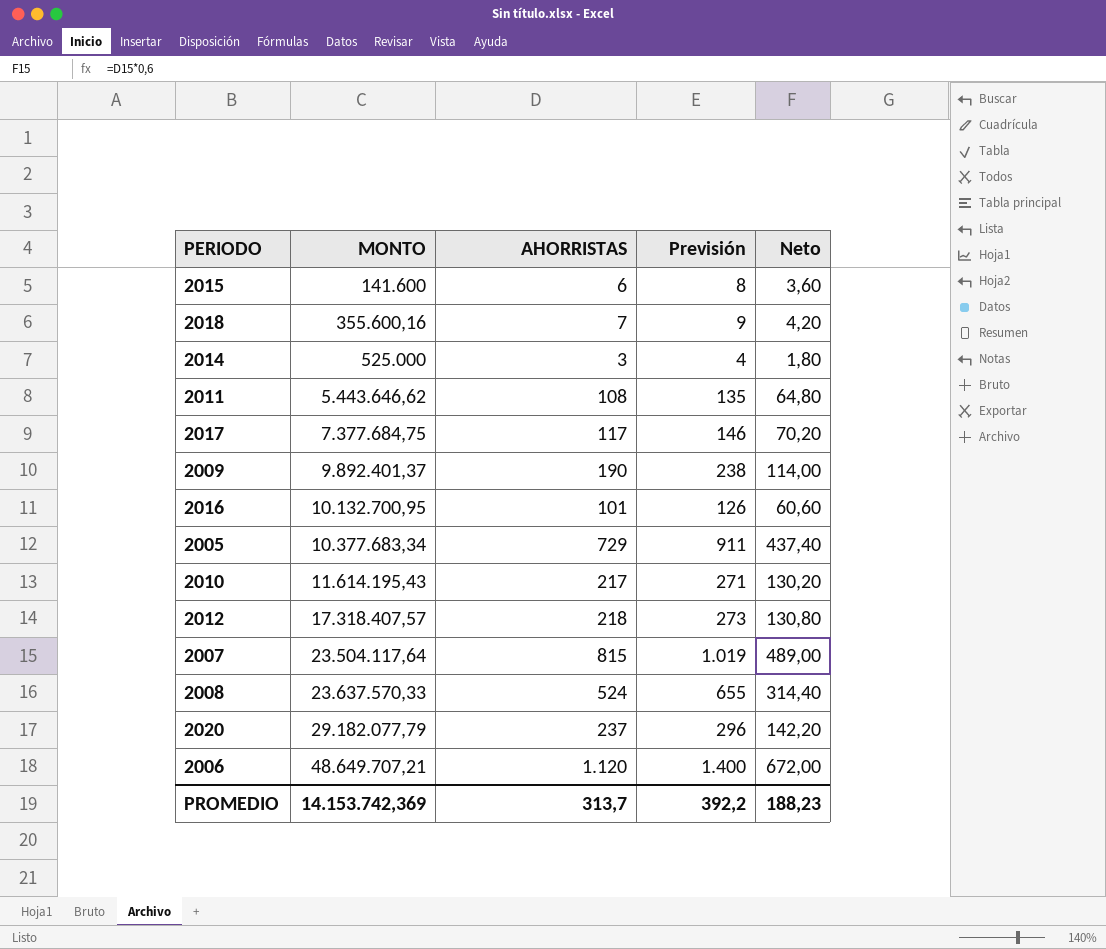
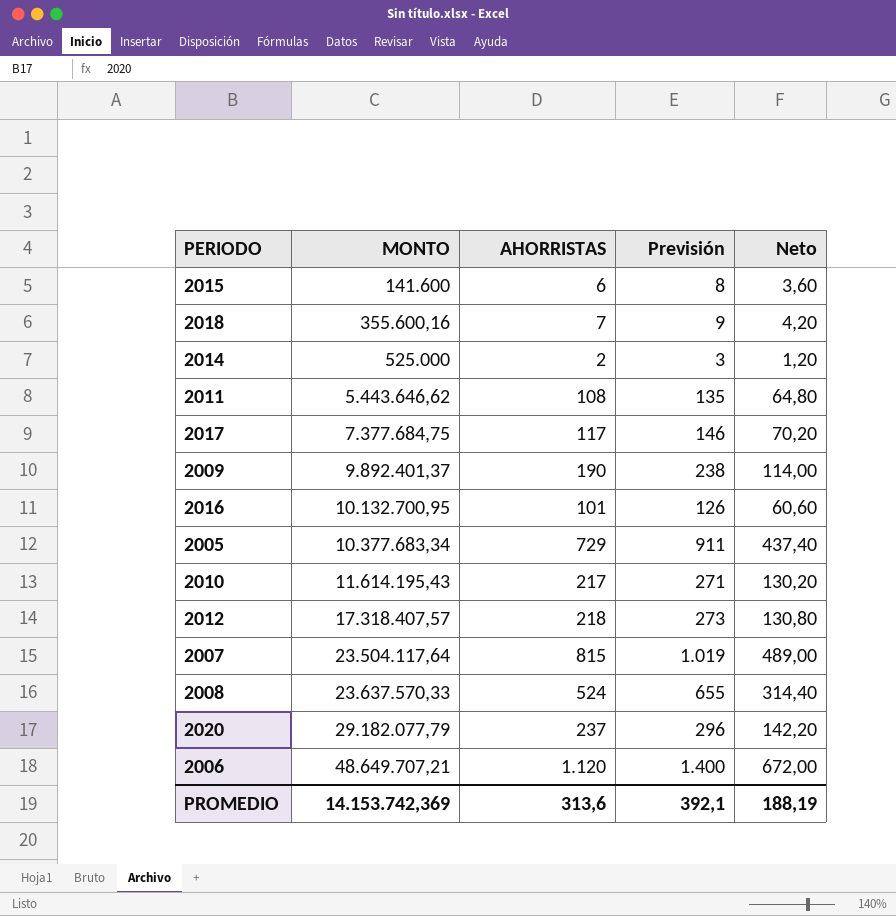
2014 | AHORRISTAS: 3 -> 2
2014 | Previsión: 4 -> 3
2014 | Neto: 1,80 -> 1,20
PROMEDIO | AHORRISTAS: 313,7 -> 313,6
PROMEDIO | Previsión: 392,2 -> 392,1
PROMEDIO | Neto: 188,23 -> 188,19

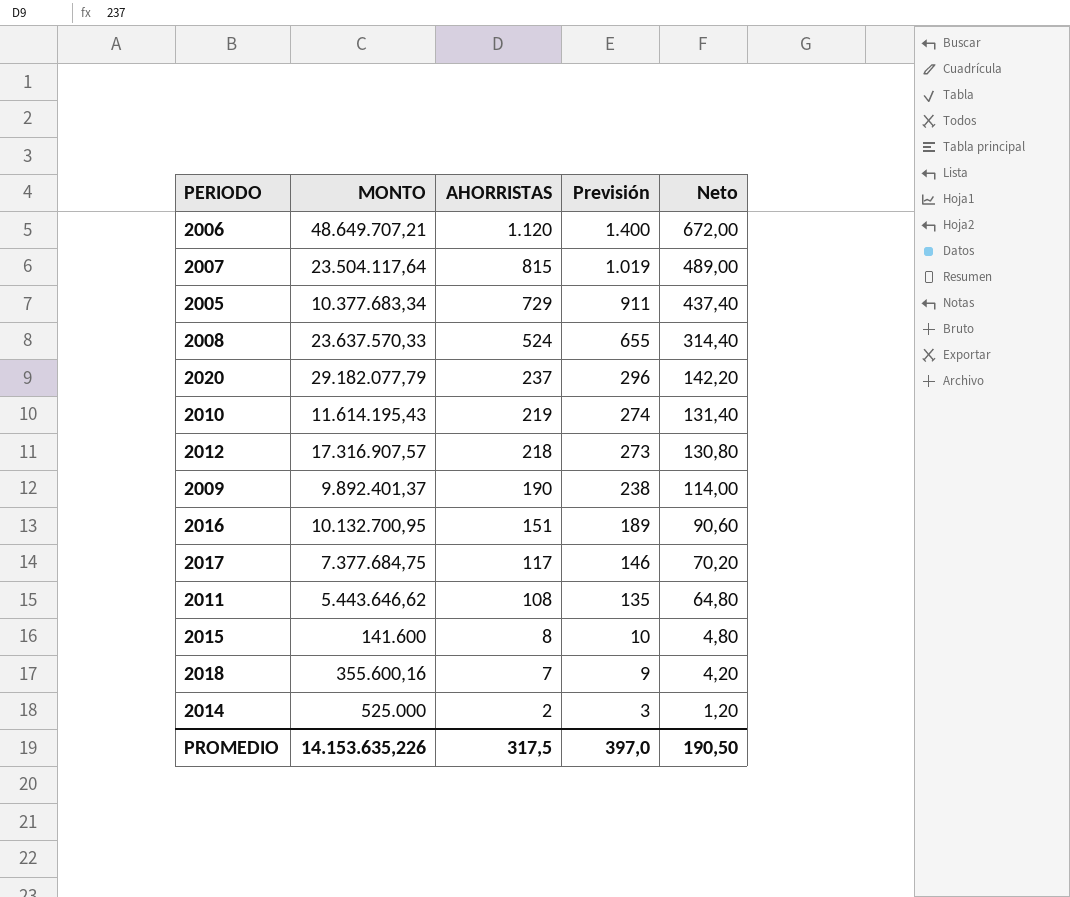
row order: MONTO ascending -> AHORRISTAS descending
2010 | AHORRISTAS: 217 -> 219
2010 | Previsión: 271 -> 274
2010 | Neto: 130,20 -> 131,40
2012 | MONTO: 17.318.407,57 -> 17.316.907,57
2016 | AHORRISTAS: 101 -> 151
2016 | Previsión: 126 -> 189
2016 | Neto: 60,60 -> 90,60
2015 | AHORRISTAS: 6 -> 8
2015 | Previsión: 8 -> 10
2015 | Neto: 3,60 -> 4,80
PROMEDIO | MONTO: 14.153.742,369 -> 14.153.635,226
PROMEDIO | AHORRISTAS: 313,6 -> 317,5
PROMEDIO | Previsión: 392,1 -> 397,0
PROMEDIO | Neto: 188,19 -> 190,50

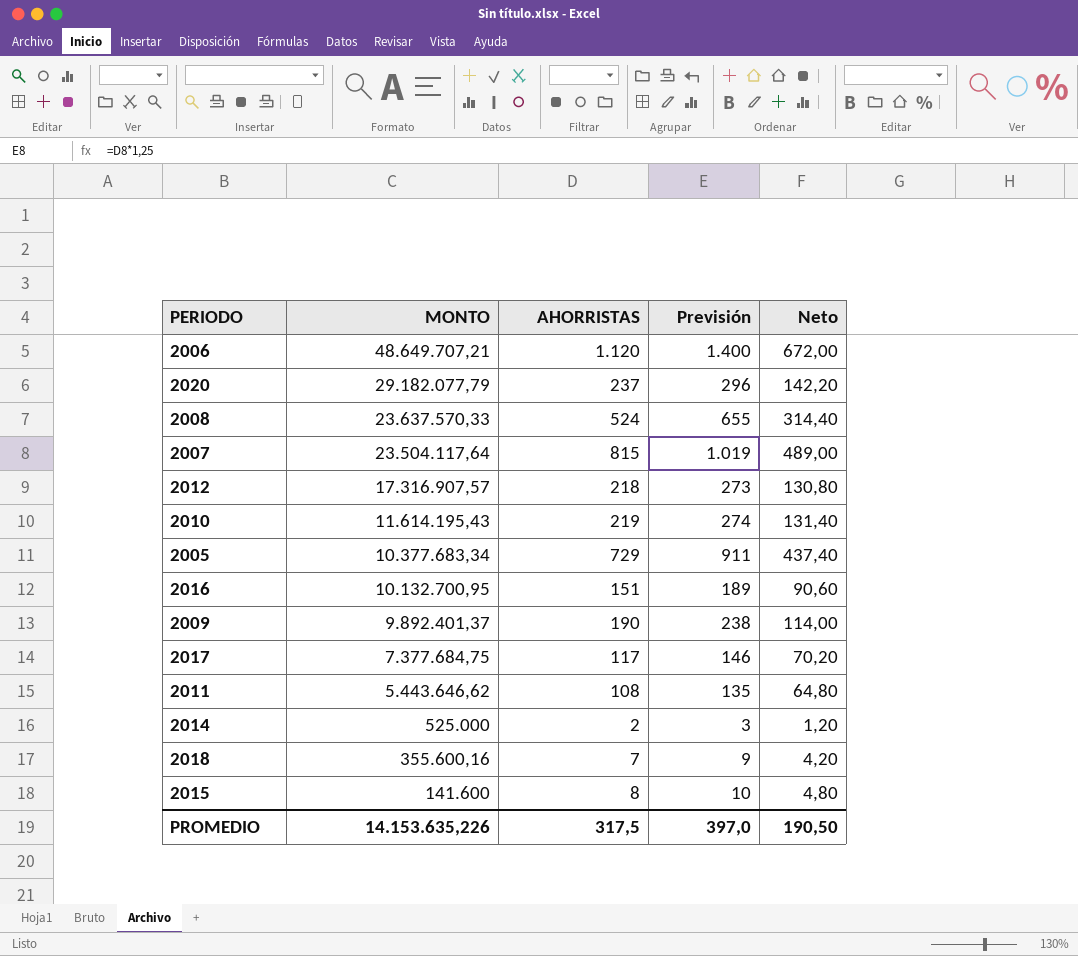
row order: AHORRISTAS descending -> MONTO descending

